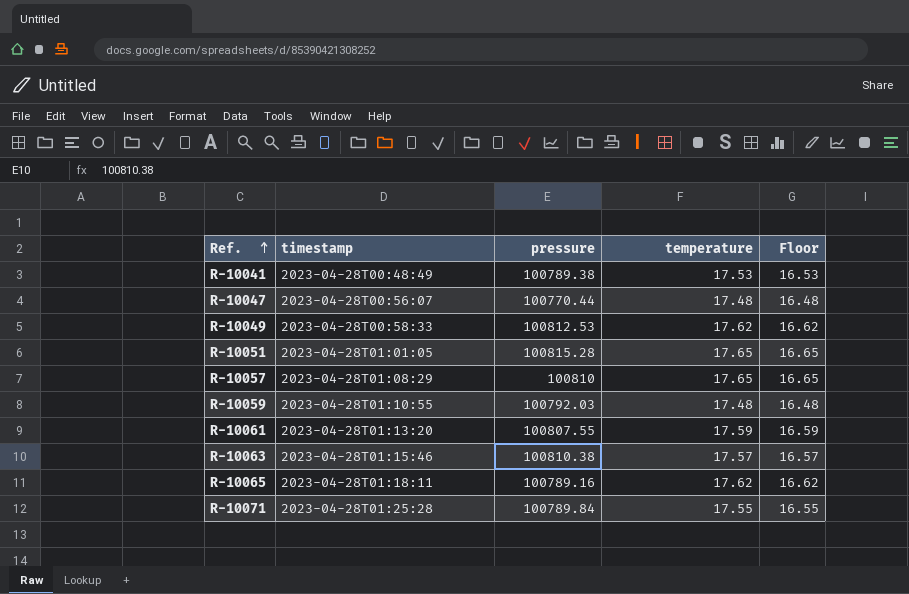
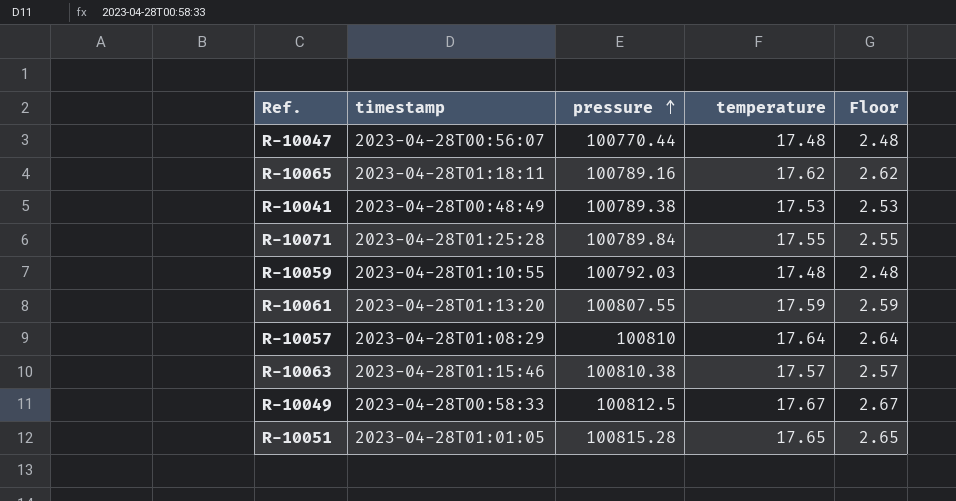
row order: Ref. ascending -> pressure ascending
column Floor | formula: [temperature] - 1 -> [temperature] - 15
R-10057 | temperature: 17.65 -> 17.64
R-10049 | pressure: 100812.53 -> 100812.5
R-10049 | temperature: 17.62 -> 17.67

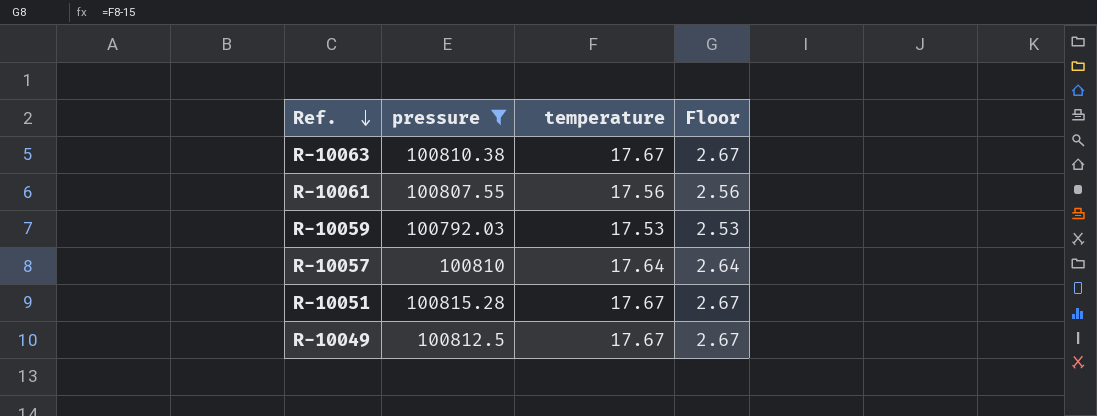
filter: none -> pressure >= 100792.03
row order: pressure ascending -> Ref. descending
column timestamp | position: 2 -> none
R-10063 | temperature: 17.57 -> 17.67
R-10063 | Floor: 2.57 -> 2.67
R-10061 | temperature: 17.59 -> 17.56
R-10061 | Floor: 2.59 -> 2.56
R-10059 | temperature: 17.48 -> 17.53
R-10059 | Floor: 2.48 -> 2.53
R-10051 | temperature: 17.65 -> 17.67
R-10051 | Floor: 2.65 -> 2.67

